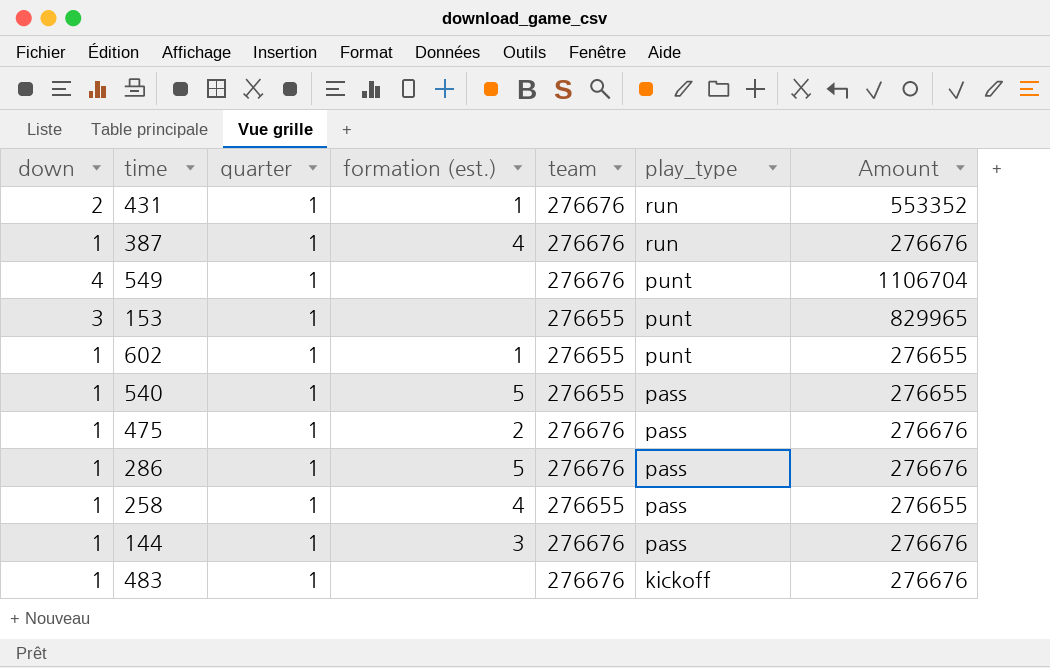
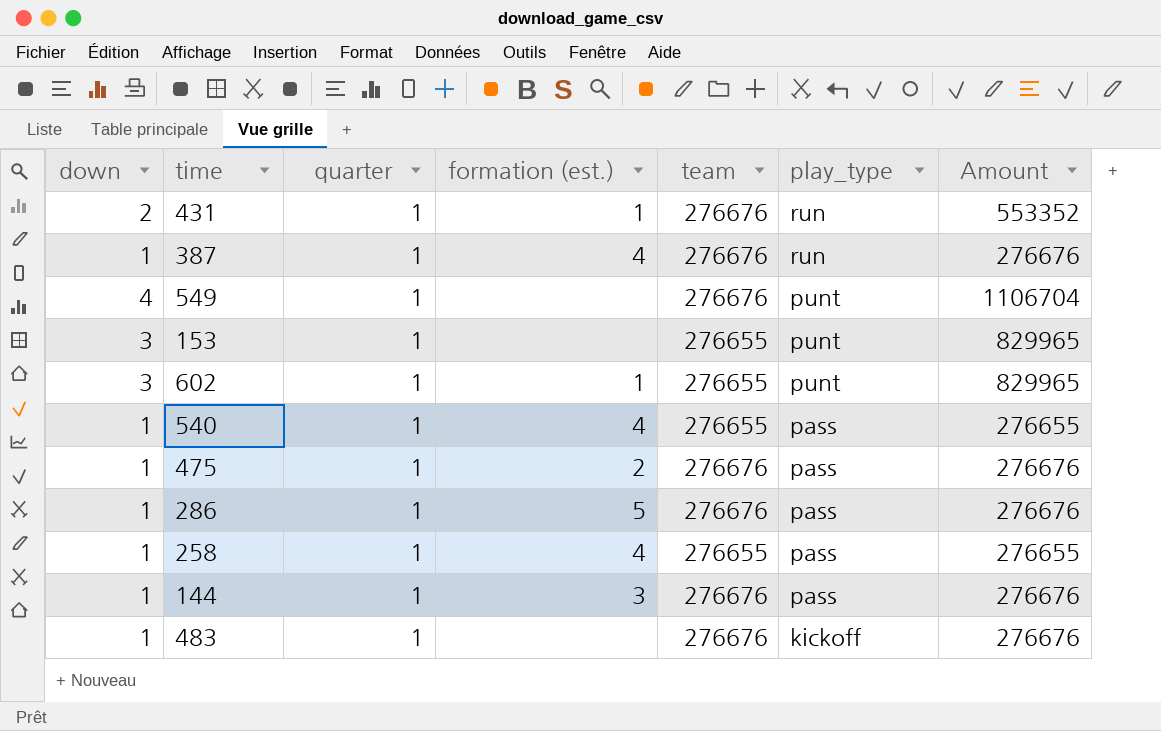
602 | down: 1 -> 3
602 | Amount: 276655 -> 829965
540 | formation (est.): 5 -> 4

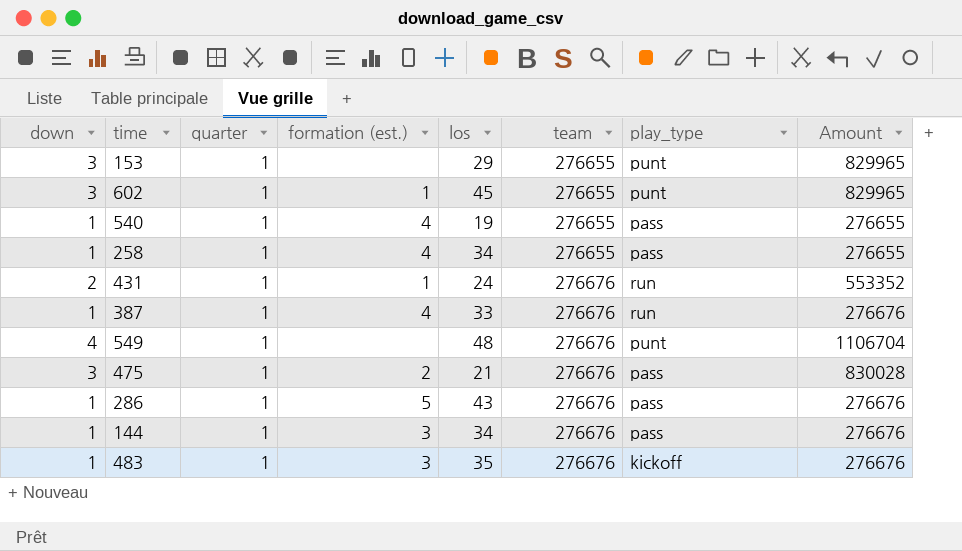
row order: play_type descending -> team ascending
column los | position: none -> 5
475 | down: 1 -> 3
475 | Amount: 276676 -> 830028
483 | formation (est.): none -> 3

